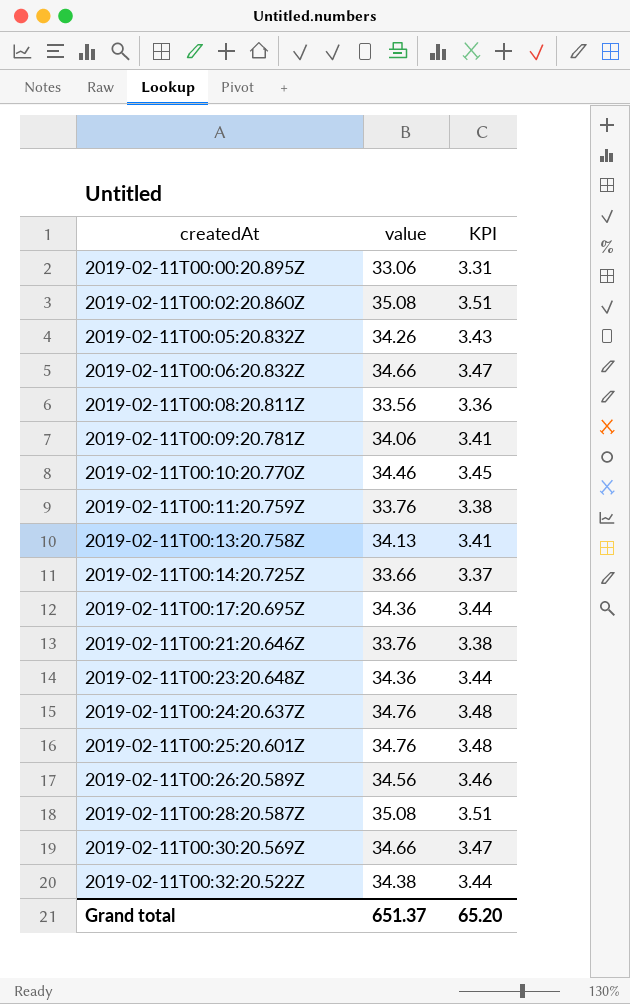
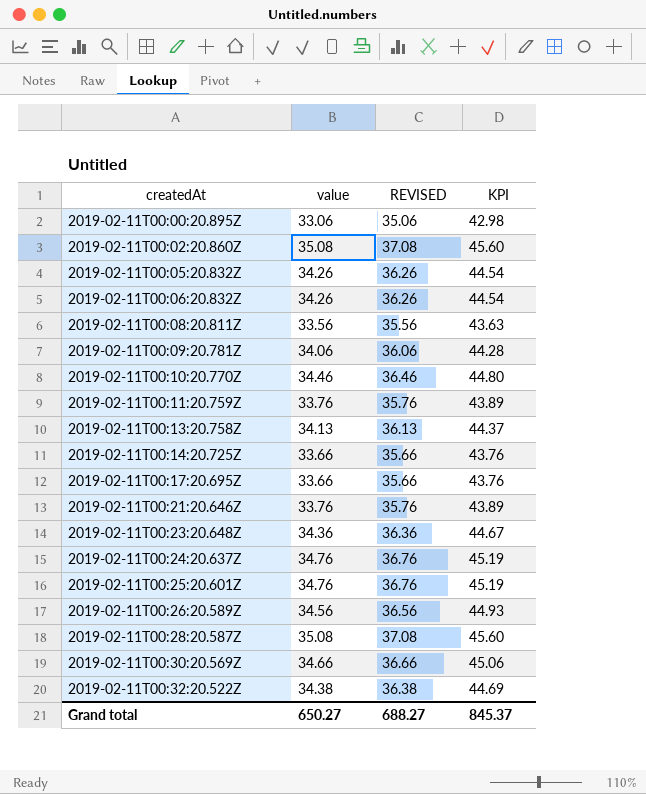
column REVISED | formula: none -> [value] + 2
column KPI | formula: [value] * 0.1 -> [value] * 1.3
2019-02-11T00:06:20.832Z | value: 34.66 -> 34.26
2019-02-11T00:17:20.695Z | value: 34.36 -> 33.66
Grand total | value: 651.37 -> 650.27
Grand total | KPI: 65.20 -> 845.37

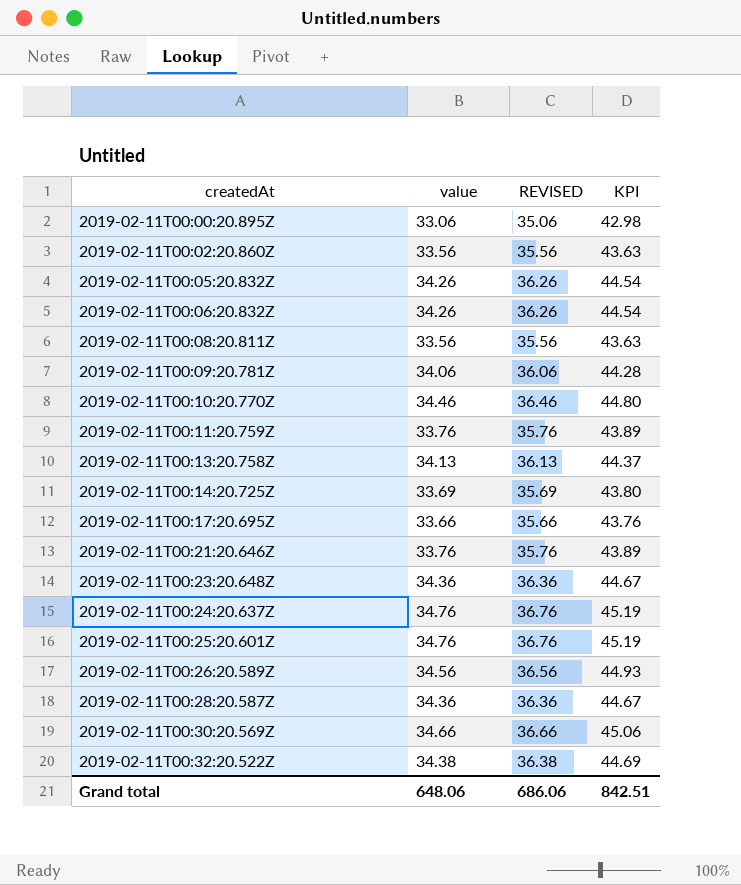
2019-02-11T00:02:20.860Z | value: 35.08 -> 33.56
2019-02-11T00:02:20.860Z | REVISED: 37.08 -> 35.56
2019-02-11T00:02:20.860Z | KPI: 45.60 -> 43.63
2019-02-11T00:14:20.725Z | value: 33.66 -> 33.69
2019-02-11T00:14:20.725Z | REVISED: 35.66 -> 35.69
2019-02-11T00:14:20.725Z | KPI: 43.76 -> 43.80
2019-02-11T00:28:20.587Z | value: 35.08 -> 34.36
2019-02-11T00:28:20.587Z | REVISED: 37.08 -> 36.36
2019-02-11T00:28:20.587Z | KPI: 45.60 -> 44.67
Grand total | value: 650.27 -> 648.06
Grand total | REVISED: 688.27 -> 686.06
Grand total | KPI: 845.37 -> 842.51

